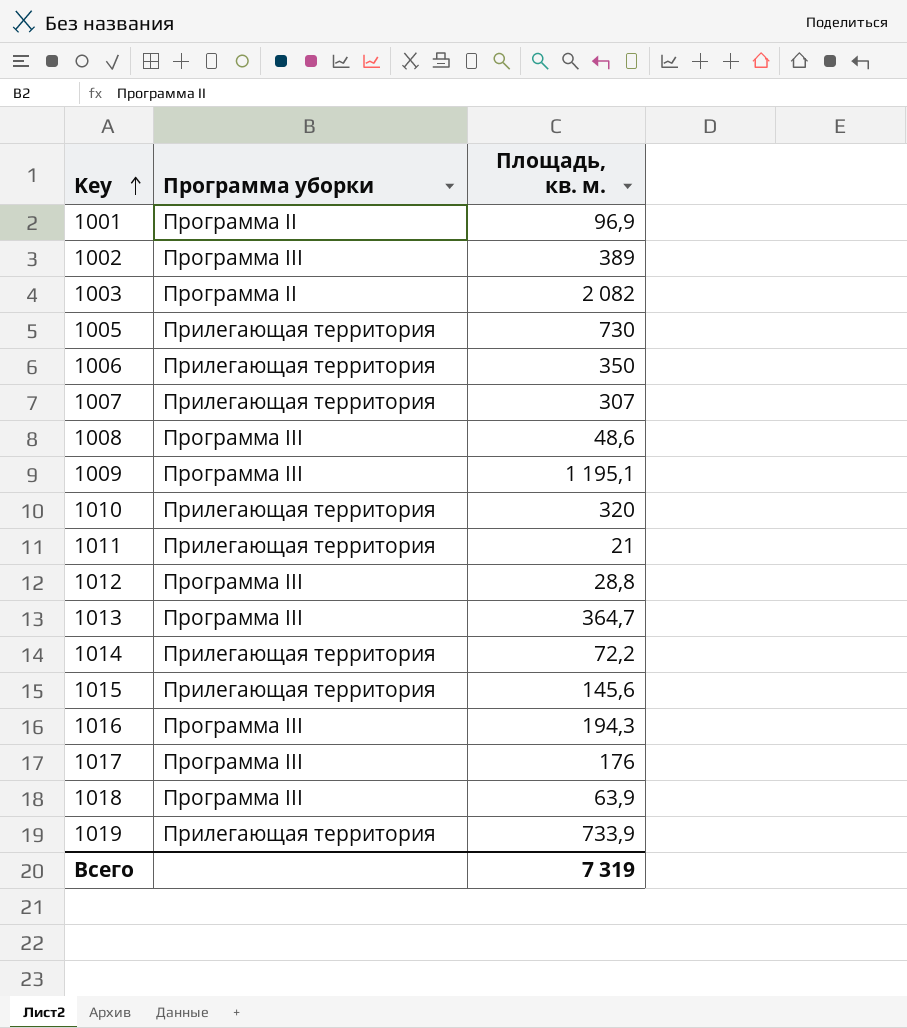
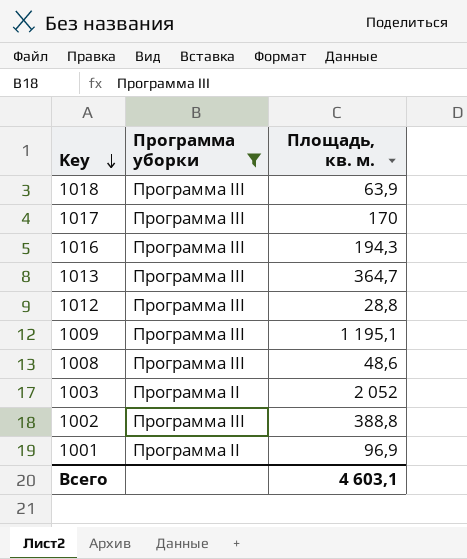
filter: none -> Программа уборки != Прилегающая территория
row order: Key ascending -> Key descending
1017 | Площадь, кв. м.: 176 -> 170
1003 | Площадь, кв. м.: 2 082 -> 2 052
1002 | Площадь, кв. м.: 389 -> 388,8
Всего | Площадь, кв. м.: 7 319 -> 4 603,1

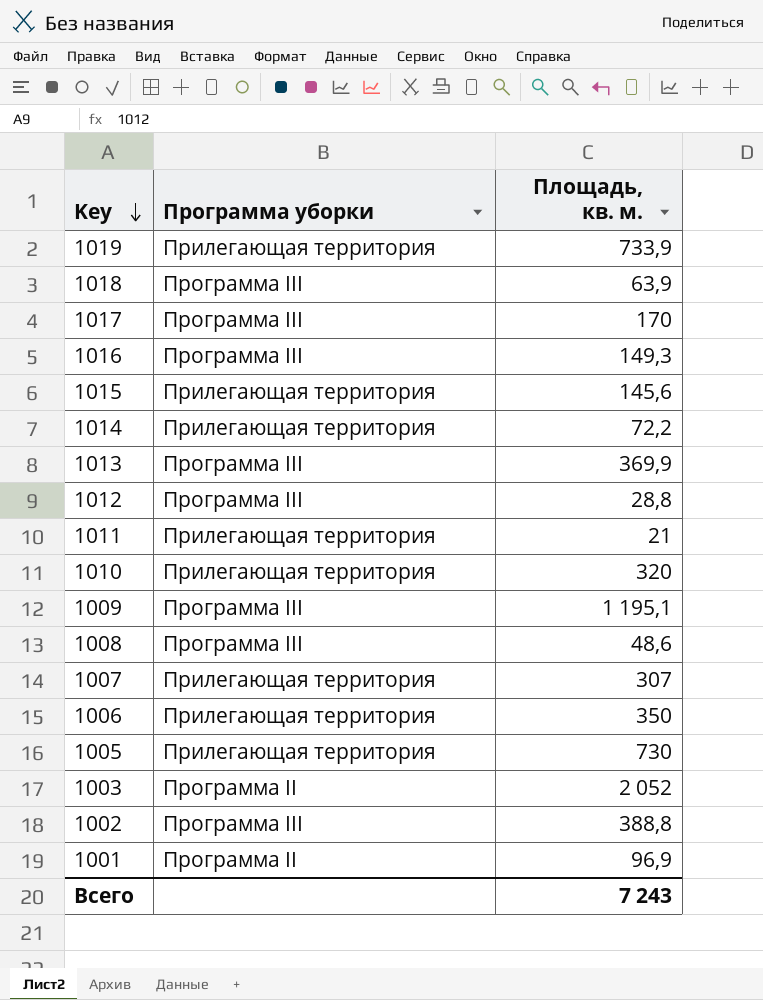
filter: Программа уборки != Прилегающая территория -> none
1016 | Площадь, кв. м.: 194,3 -> 149,3
1013 | Площадь, кв. м.: 364,7 -> 369,9
Всего | Площадь, кв. м.: 4 603,1 -> 7 243

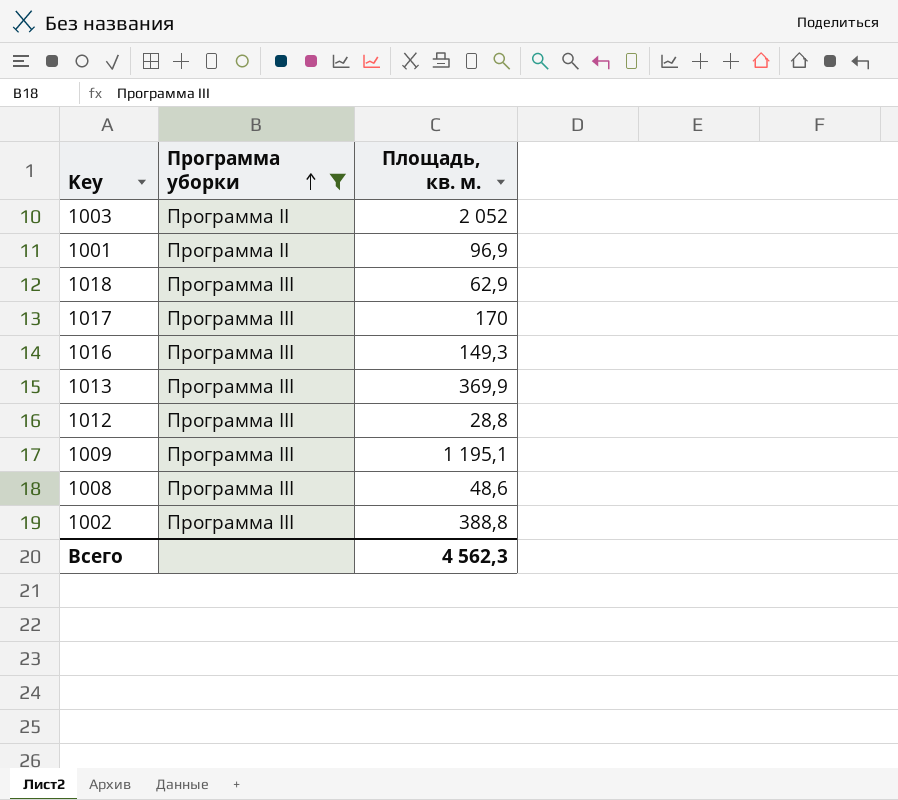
filter: none -> Программа уборки != Прилегающая территория
row order: Key descending -> Программа уборки ascending
1018 | Площадь, кв. м.: 63,9 -> 62,9
Всего | Площадь, кв. м.: 7 243 -> 4 562,3

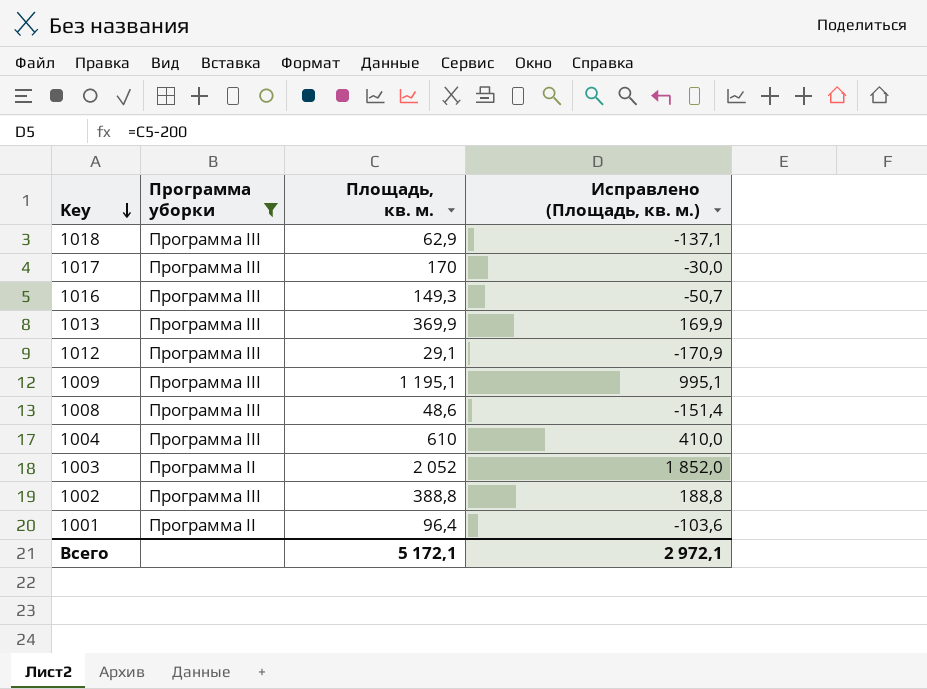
row order: Программа уборки ascending -> Key descending
column Исправлено (Площадь, кв. м.) | formula: none -> [Площадь, кв. м.] - 200
1012 | Площадь, кв. м.: 28,8 -> 29,1
row 1004: none -> Программа III | 610 | 410,0
1001 | Площадь, кв. м.: 96,9 -> 96,4
Всего | Площадь, кв. м.: 4 562,3 -> 5 172,1

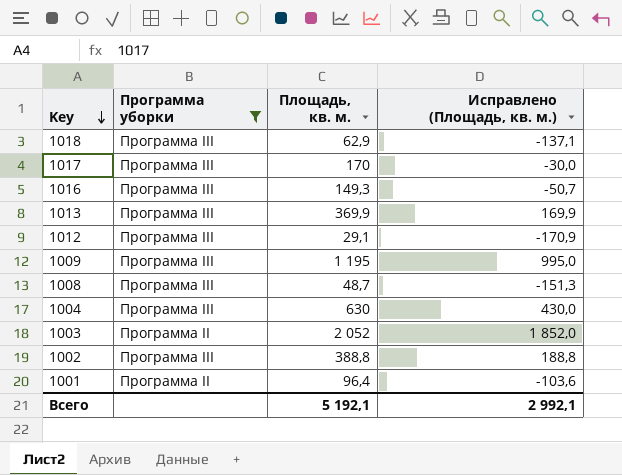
1009 | Площадь, кв. м.: 1 195,1 -> 1 195
1009 | Исправлено (Площадь, кв. м.): 995,1 -> 995,0
1008 | Площадь, кв. м.: 48,6 -> 48,7
1008 | Исправлено (Площадь, кв. м.): -151,4 -> -151,3
1004 | Площадь, кв. м.: 610 -> 630
1004 | Исправлено (Площадь, кв. м.): 410,0 -> 430,0
Всего | Площадь, кв. м.: 5 172,1 -> 5 192,1
Всего | Исправлено (Площадь, кв. м.): 2 972,1 -> 2 992,1

